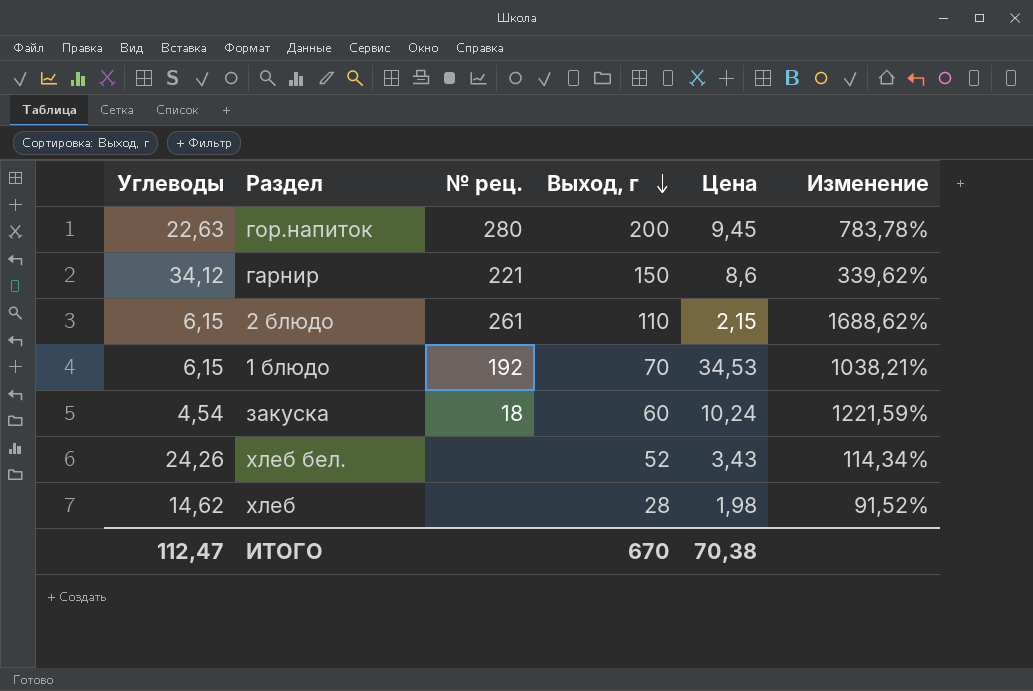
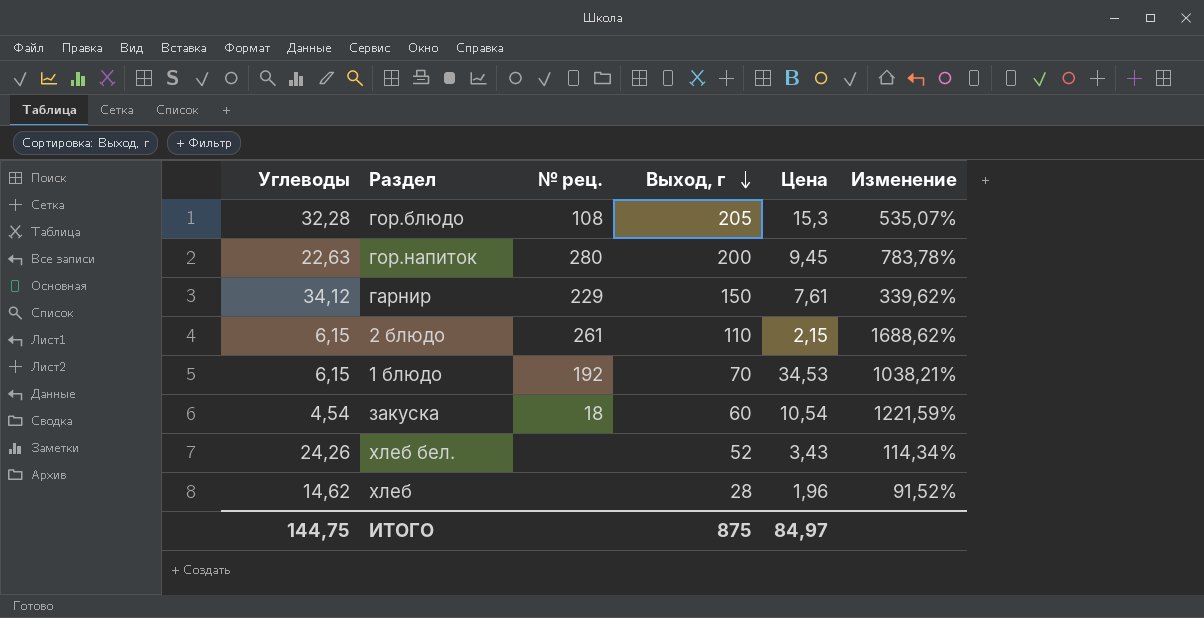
row гор.блюдо: none -> 32,28 | 108 | 205 | 15,3 | 535,07%
гарнир | № рец.: 221 -> 229
гарнир | Цена: 8,6 -> 7,61
закуска | Цена: 10,24 -> 10,54
хлеб | Цена: 1,98 -> 1,96
ИТОГО | Углеводы: 112,47 -> 144,75
ИТОГО | Выход, г: 670 -> 875
ИТОГО | Цена: 70,38 -> 84,97

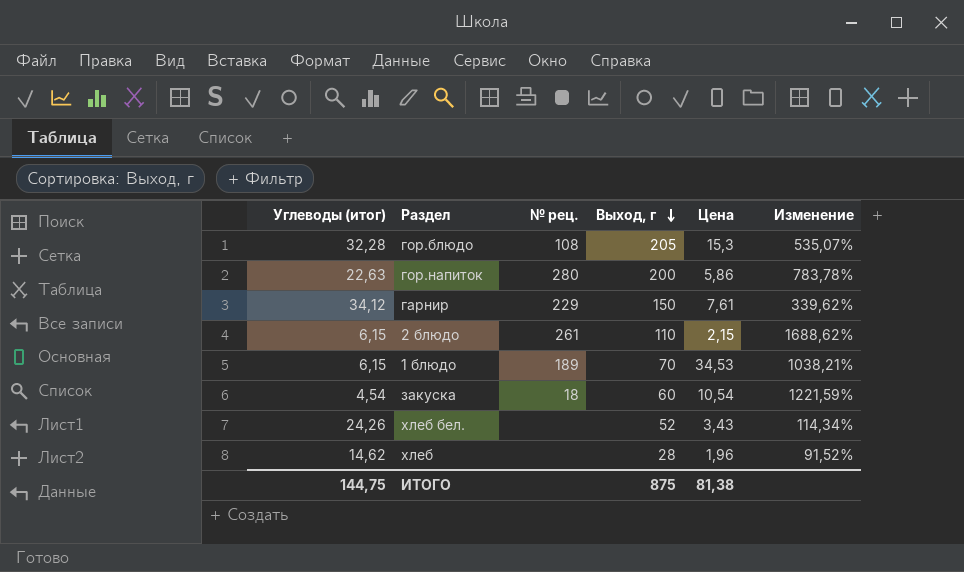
column name: Углеводы -> Углеводы (итог)
гор.напиток | Цена: 9,45 -> 5,86
1 блюдо | № рец.: 192 -> 189
ИТОГО | Цена: 84,97 -> 81,38

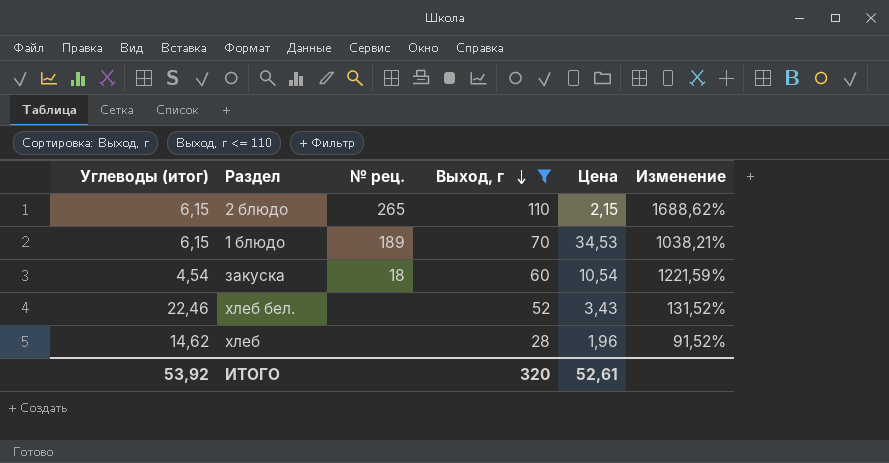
filter: none -> Выход, г <= 110
2 блюдо | № рец.: 261 -> 265
хлеб бел. | Углеводы (итог): 24,26 -> 22,46
хлеб бел. | Изменение: 114,34% -> 131,52%
ИТОГО | Углеводы (итог): 144,75 -> 53,92
ИТОГО | Выход, г: 875 -> 320
ИТОГО | Цена: 81,38 -> 52,61

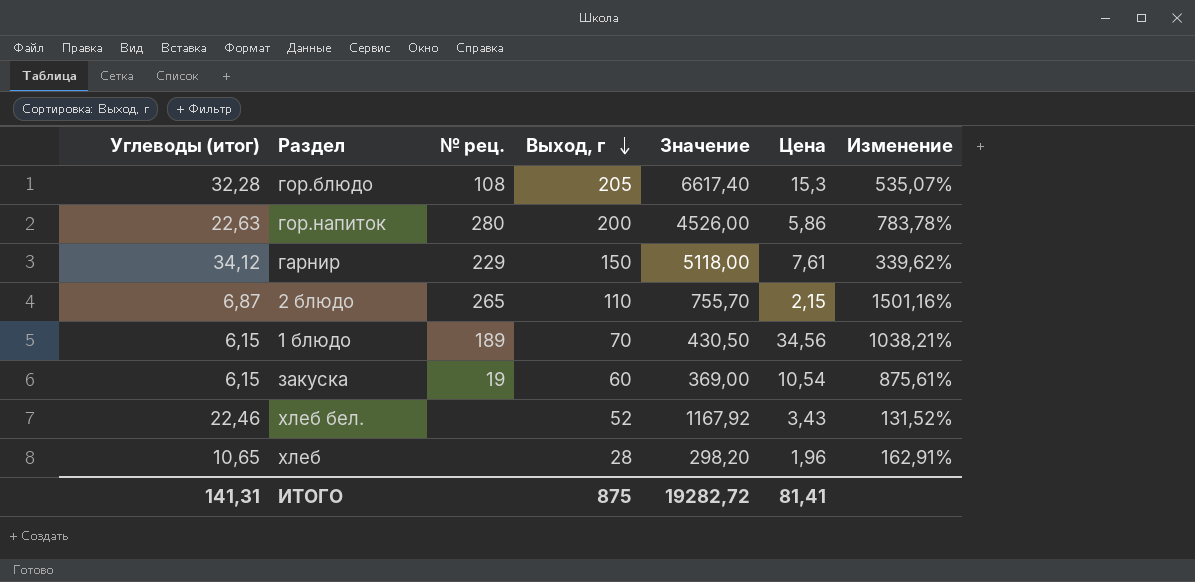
filter: Выход, г <= 110 -> none
column Значение | formula: none -> [Углеводы (итог)] * [Выход, г]
2 блюдо | Углеводы (итог): 6,15 -> 6,87
2 блюдо | Изменение: 1688,62% -> 1501,16%
1 блюдо | Цена: 34,53 -> 34,56
закуска | Углеводы (итог): 4,54 -> 6,15
закуска | № рец.: 18 -> 19
закуска | Изменение: 1221,59% -> 875,61%
хлеб | Углеводы (итог): 14,62 -> 10,65
хлеб | Изменение: 91,52% -> 162,91%
ИТОГО | Углеводы (итог): 53,92 -> 141,31
ИТОГО | Выход, г: 320 -> 875
ИТОГО | Цена: 52,61 -> 81,41

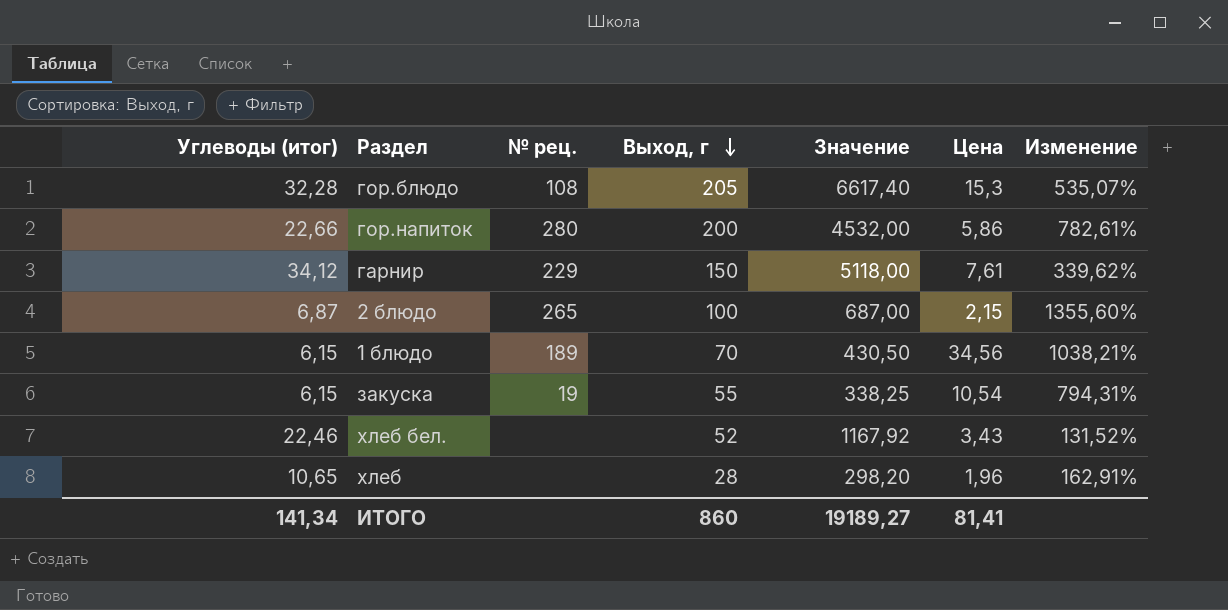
гор.напиток | Углеводы (итог): 22,63 -> 22,66
гор.напиток | Значение: 4526,00 -> 4532,00
гор.напиток | Изменение: 783,78% -> 782,61%
2 блюдо | Выход, г: 110 -> 100
2 блюдо | Значение: 755,70 -> 687,00
2 блюдо | Изменение: 1501,16% -> 1355,60%
закуска | Выход, г: 60 -> 55
закуска | Значение: 369,00 -> 338,25
закуска | Изменение: 875,61% -> 794,31%
ИТОГО | Углеводы (итог): 141,31 -> 141,34
ИТОГО | Выход, г: 875 -> 860
ИТОГО | Значение: 19282,72 -> 19189,27

